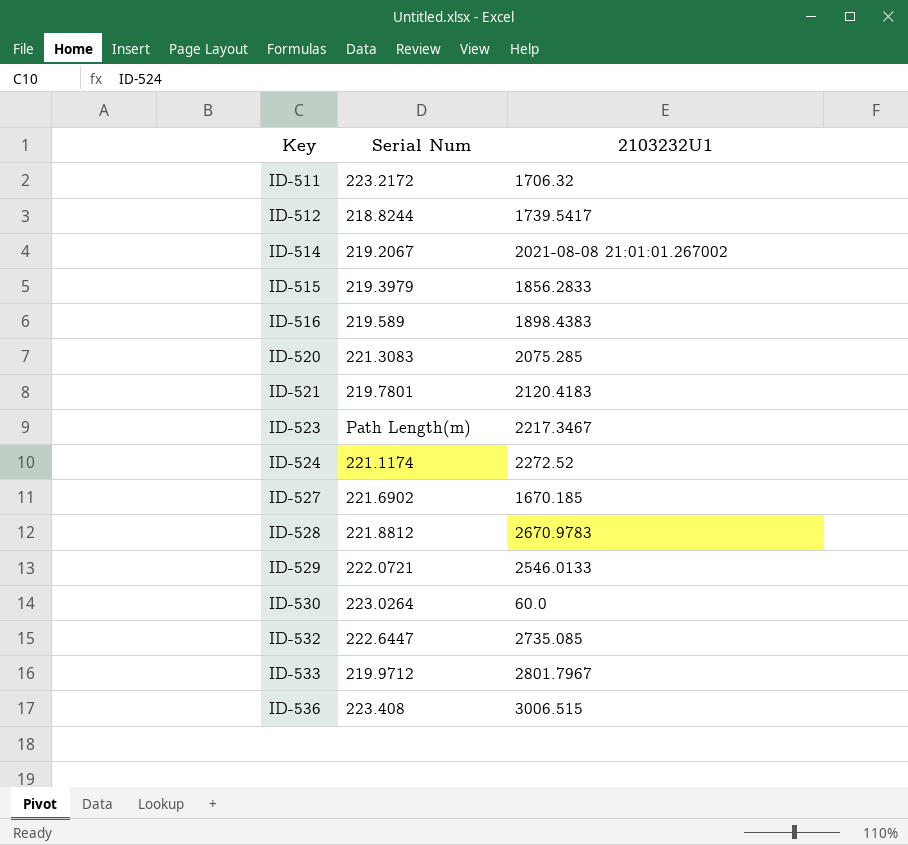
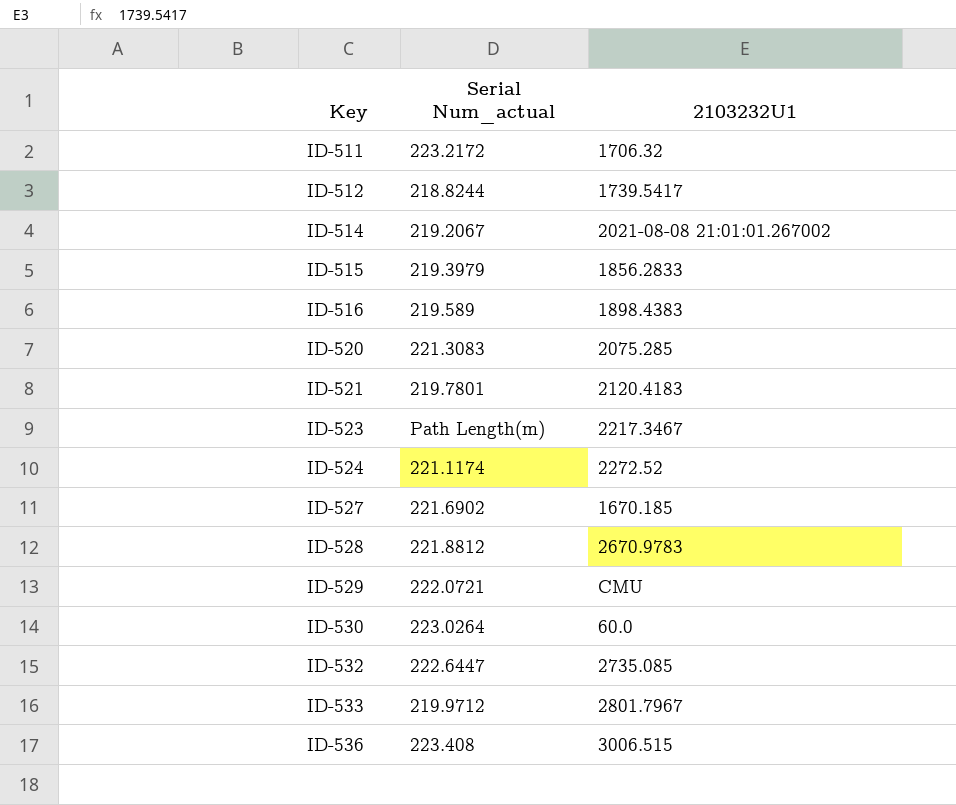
column name: Serial Num -> Serial Num_actual
ID-529 | 2103232U1: 2546.0133 -> CMU

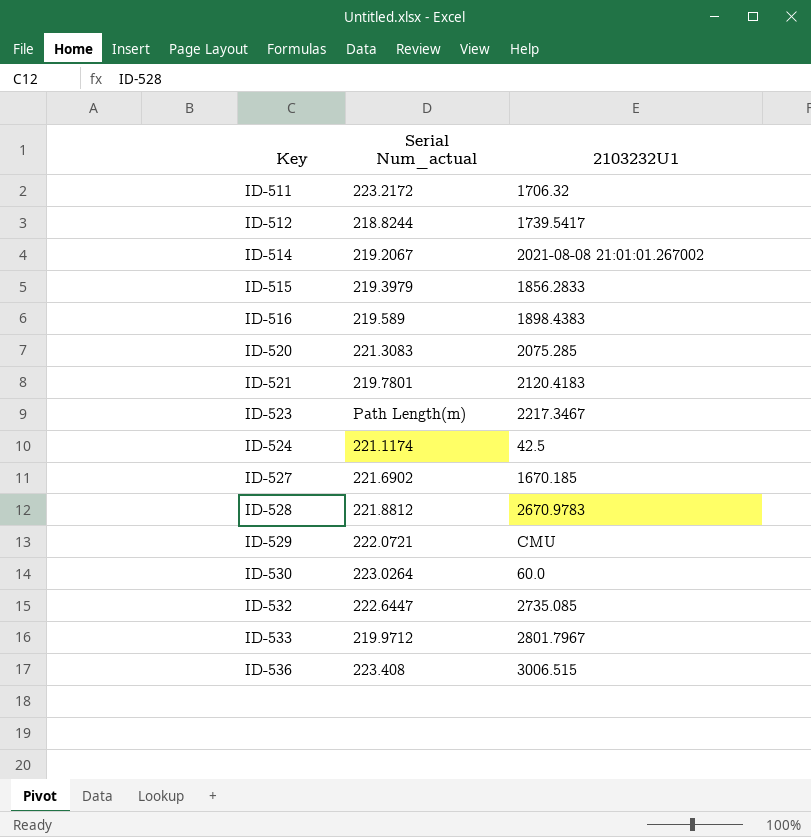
ID-524 | 2103232U1: 2272.52 -> 42.5

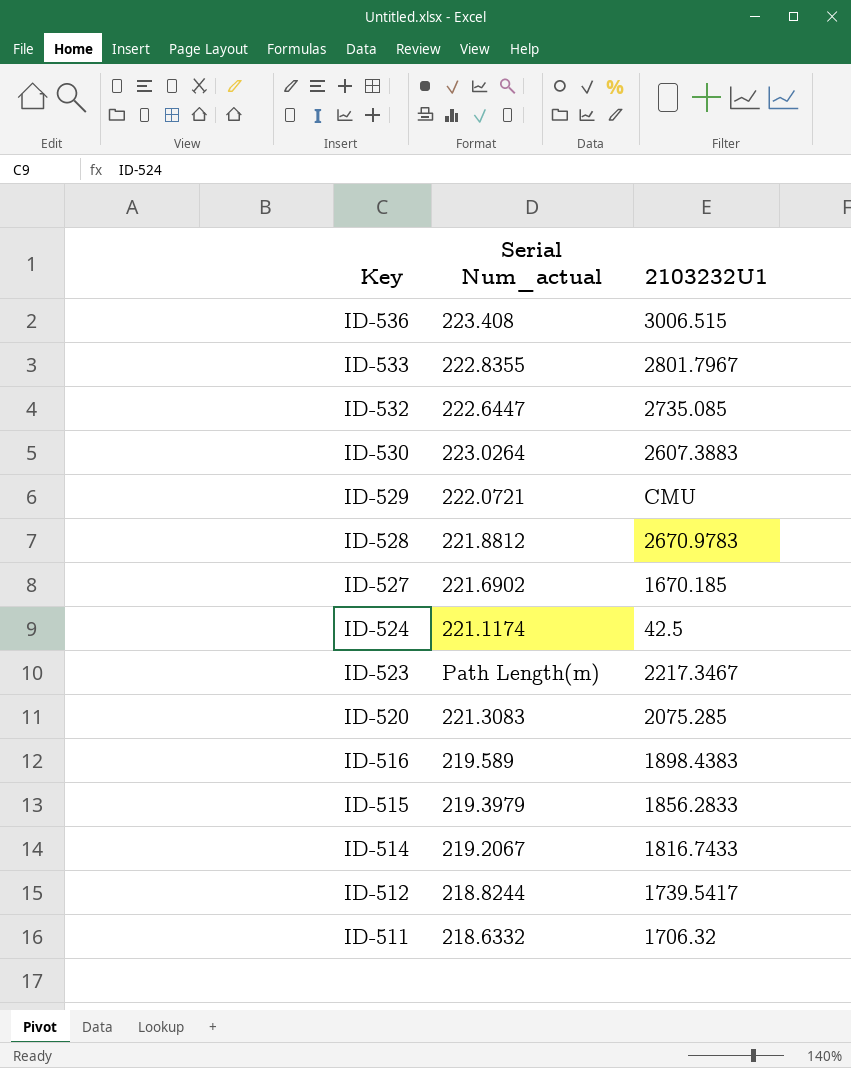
row order: Key ascending -> Key descending
row ID-521: 219.7801 | 2120.4183 -> none
ID-533 | Serial Num_actual: 219.9712 -> 222.8355
ID-530 | 2103232U1: 60.0 -> 2607.3883
ID-514 | 2103232U1: 2021-08-08 21:01:01.267002 -> 1816.7433
ID-511 | Serial Num_actual: 223.2172 -> 218.6332

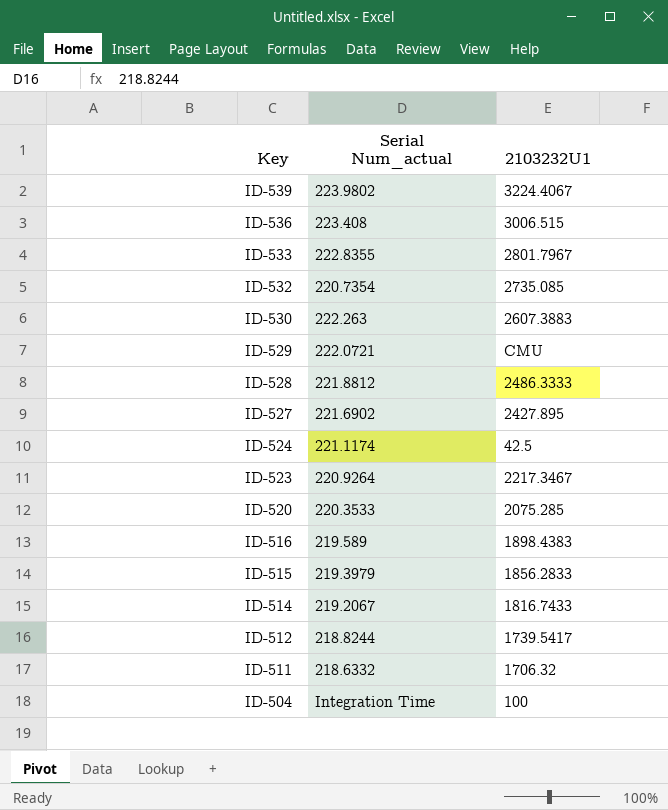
row ID-539: none -> 223.9802 | 3224.4067
ID-532 | Serial Num_actual: 222.6447 -> 220.7354
ID-530 | Serial Num_actual: 223.0264 -> 222.263
ID-528 | 2103232U1: 2670.9783 -> 2486.3333
ID-527 | 2103232U1: 1670.185 -> 2427.895
ID-523 | Serial Num_actual: Path Length(m) -> 220.9264
ID-520 | Serial Num_actual: 221.3083 -> 220.3533
row ID-504: none -> Integration Time | 100

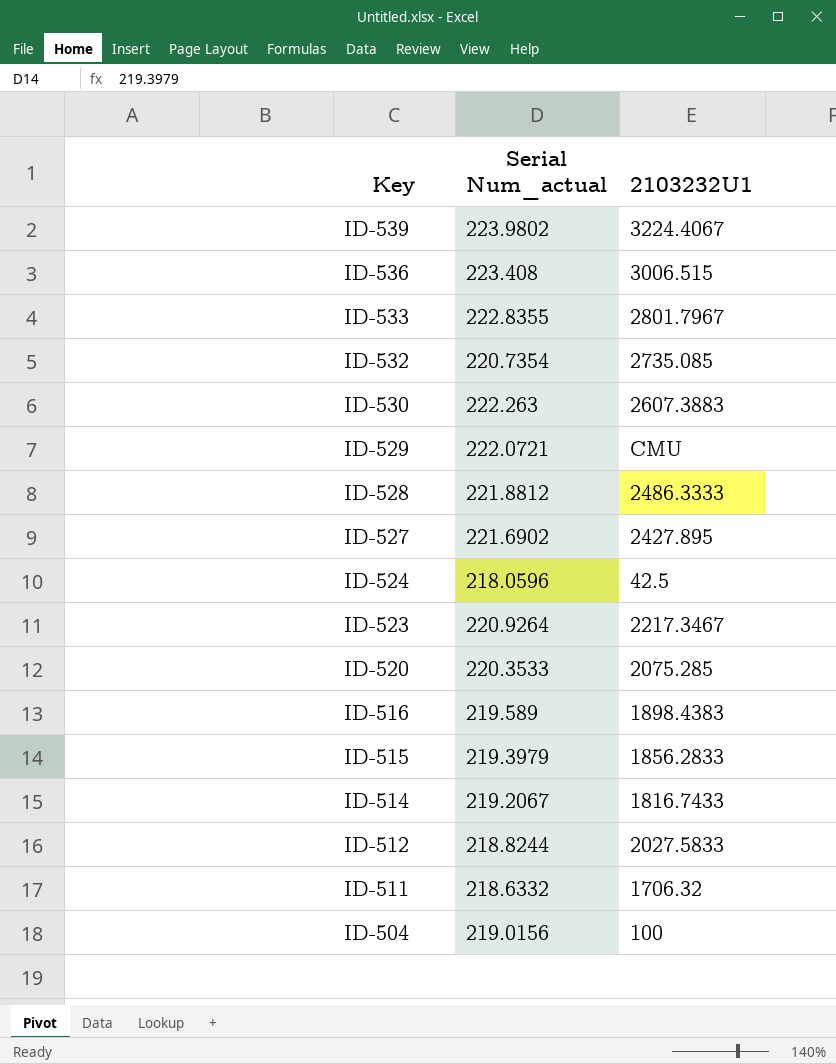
ID-524 | Serial Num_actual: 221.1174 -> 218.0596
ID-512 | 2103232U1: 1739.5417 -> 2027.5833
ID-504 | Serial Num_actual: Integration Time -> 219.0156

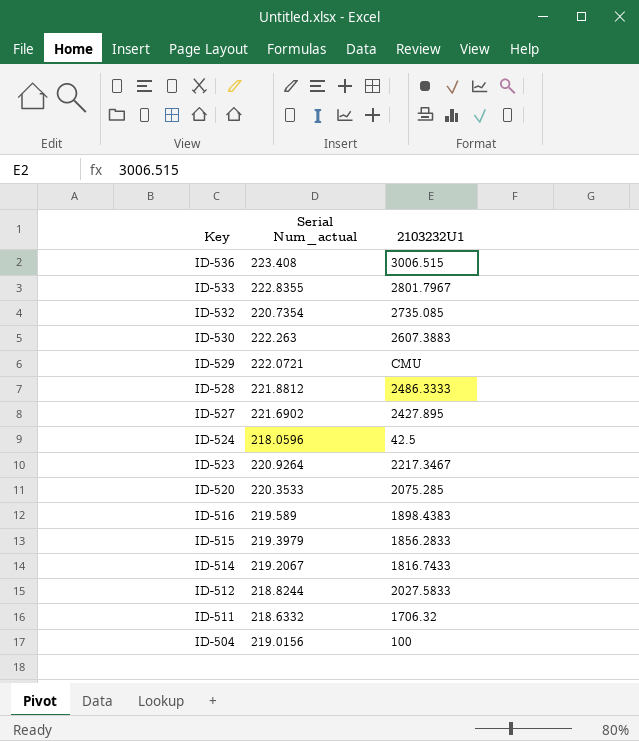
row ID-539: 223.9802 | 3224.4067 -> none

